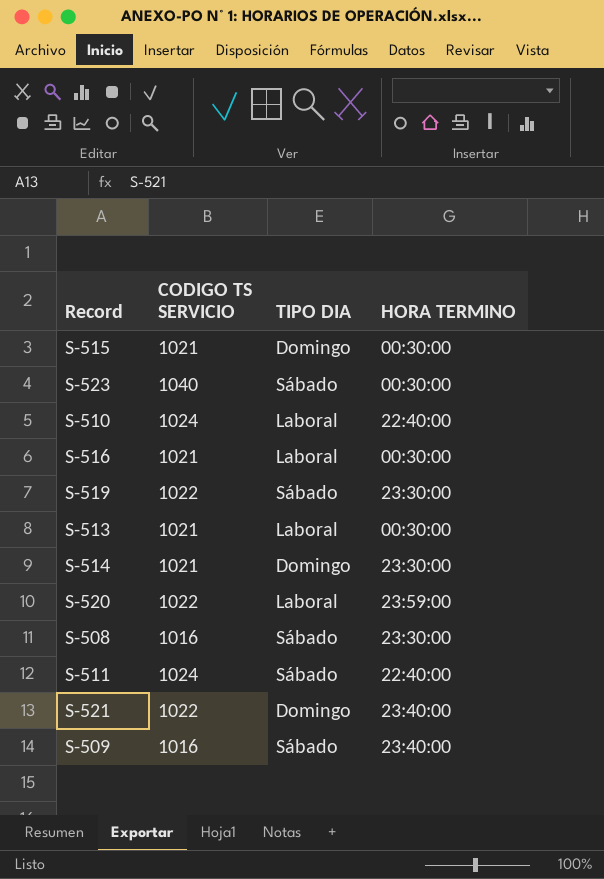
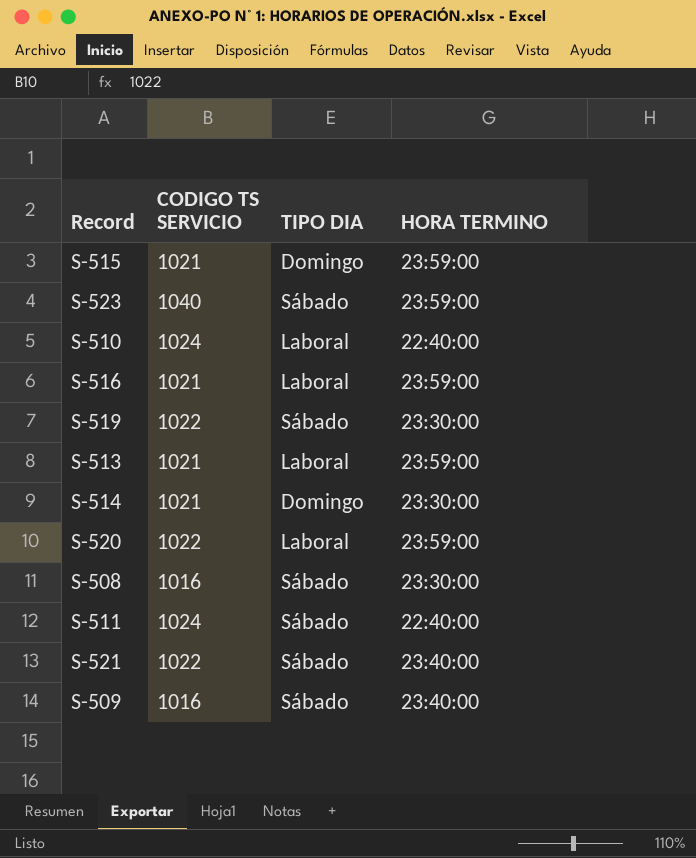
S-515 | HORA TERMINO: 00:30:00 -> 23:59:00
S-523 | HORA TERMINO: 00:30:00 -> 23:59:00
S-516 | HORA TERMINO: 00:30:00 -> 23:59:00
S-513 | HORA TERMINO: 00:30:00 -> 23:59:00
S-521 | TIPO DIA: Domingo -> Sábado

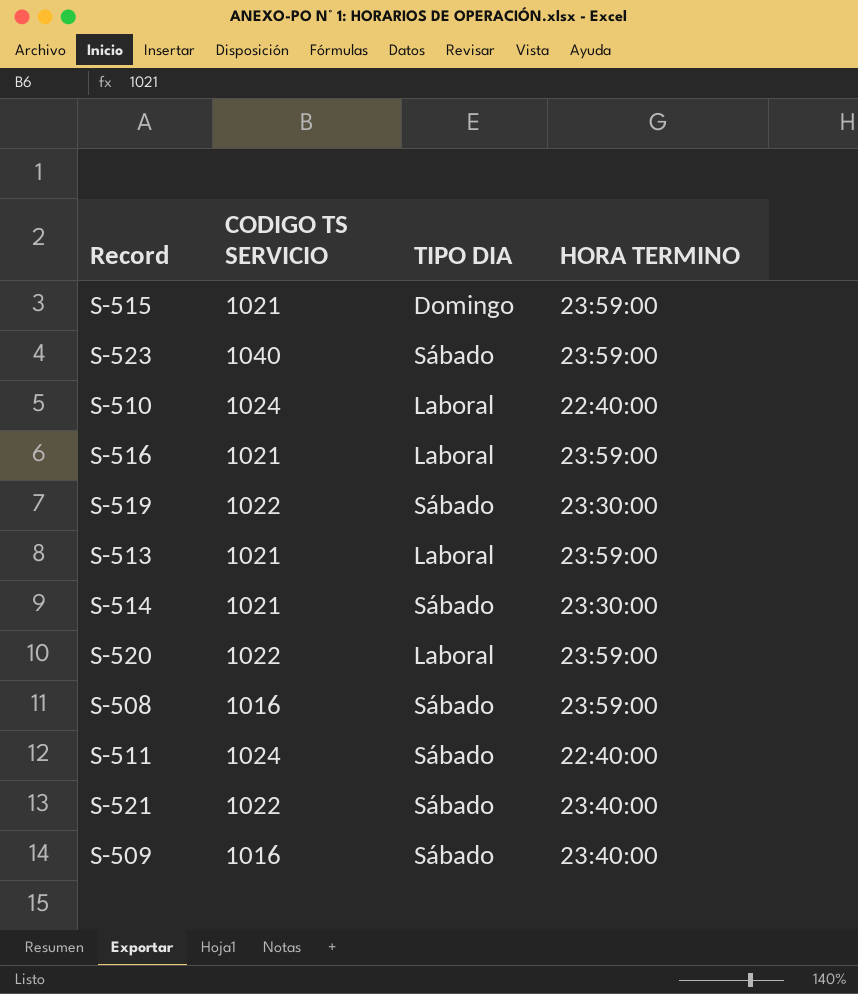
S-514 | TIPO DIA: Domingo -> Sábado
S-508 | HORA TERMINO: 23:30:00 -> 23:59:00

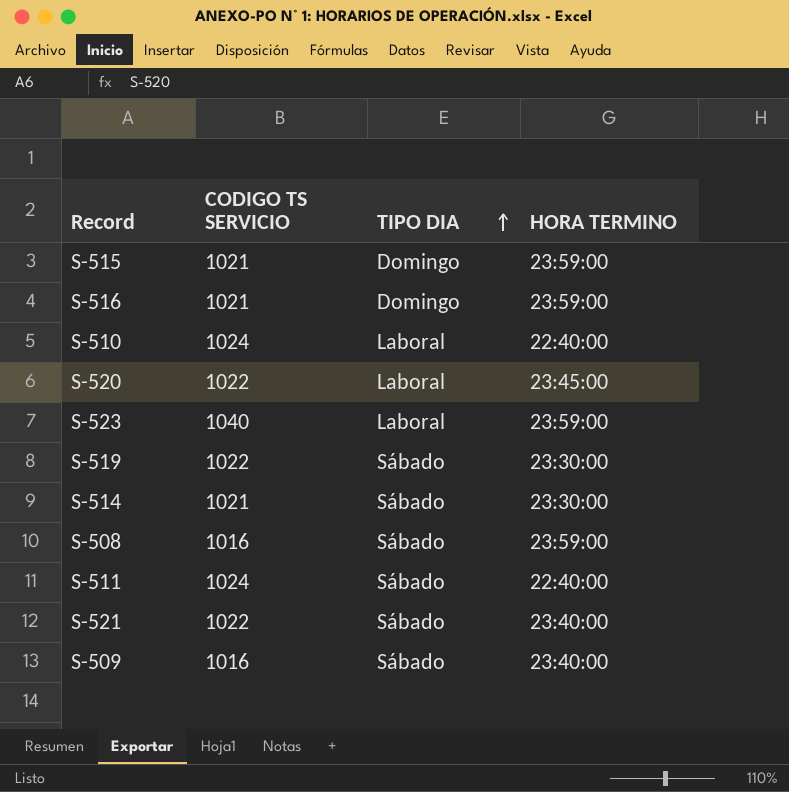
row order: none -> TIPO DIA ascending
row S-513: 1021 | Laboral | 23:59:00 -> none
S-516 | TIPO DIA: Laboral -> Domingo
S-520 | HORA TERMINO: 23:59:00 -> 23:45:00
S-523 | TIPO DIA: Sábado -> Laboral

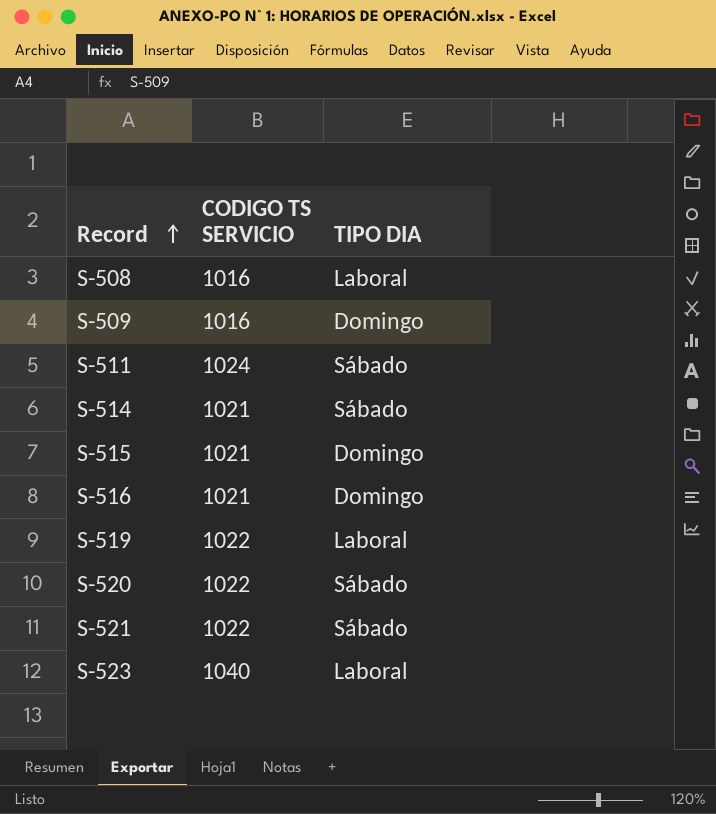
row order: TIPO DIA ascending -> Record ascending
column HORA TERMINO | position: 4 -> none
row S-510: 1024 | Laboral | 22:40:00 -> none
S-508 | TIPO DIA: Sábado -> Laboral
S-509 | TIPO DIA: Sábado -> Domingo
S-519 | TIPO DIA: Sábado -> Laboral
S-520 | TIPO DIA: Laboral -> Sábado

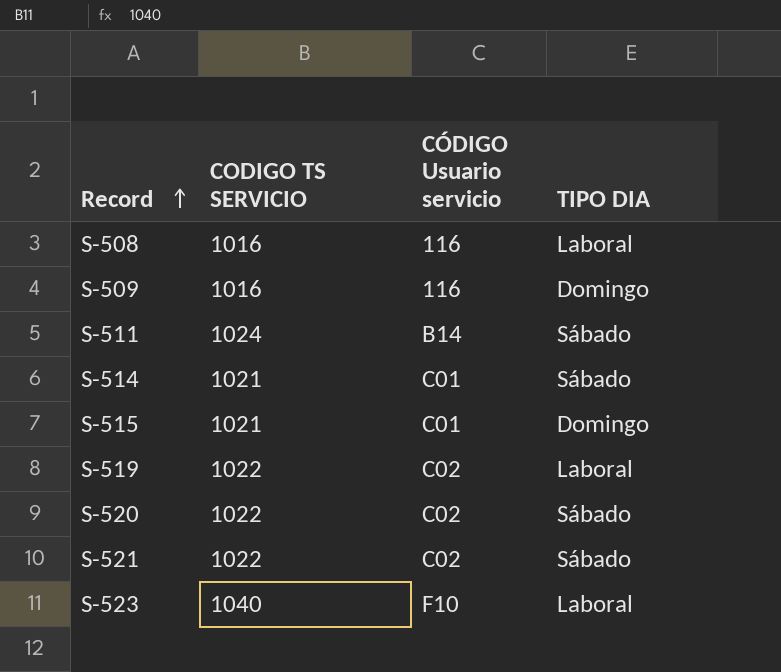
column CÓDIGO Usuario servicio | position: none -> 3
row S-516: 1021 | Domingo -> none

